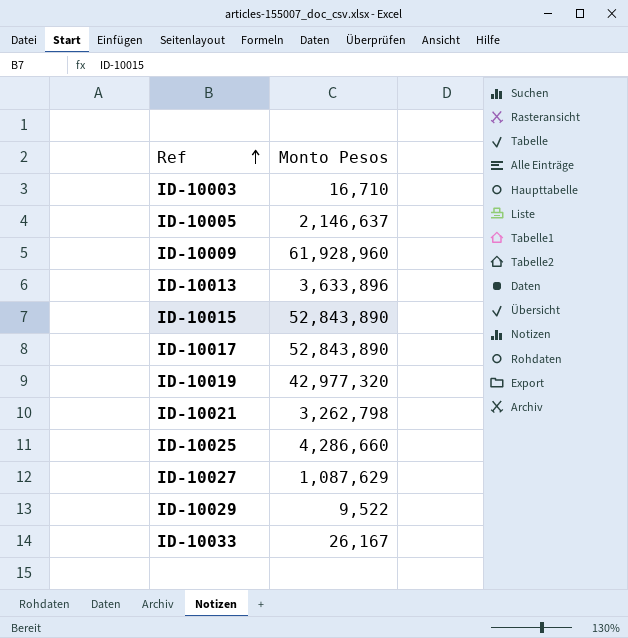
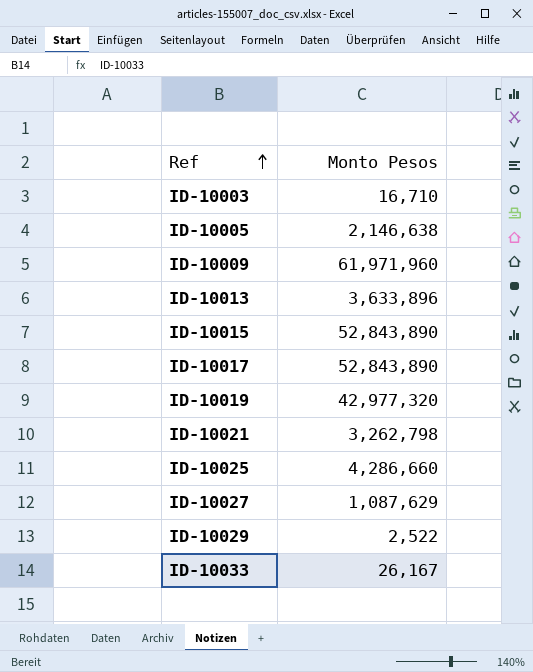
ID-10005 | Monto Pesos: 2,146,637 -> 2,146,638
ID-10009 | Monto Pesos: 61,928,960 -> 61,971,960
ID-10029 | Monto Pesos: 9,522 -> 2,522

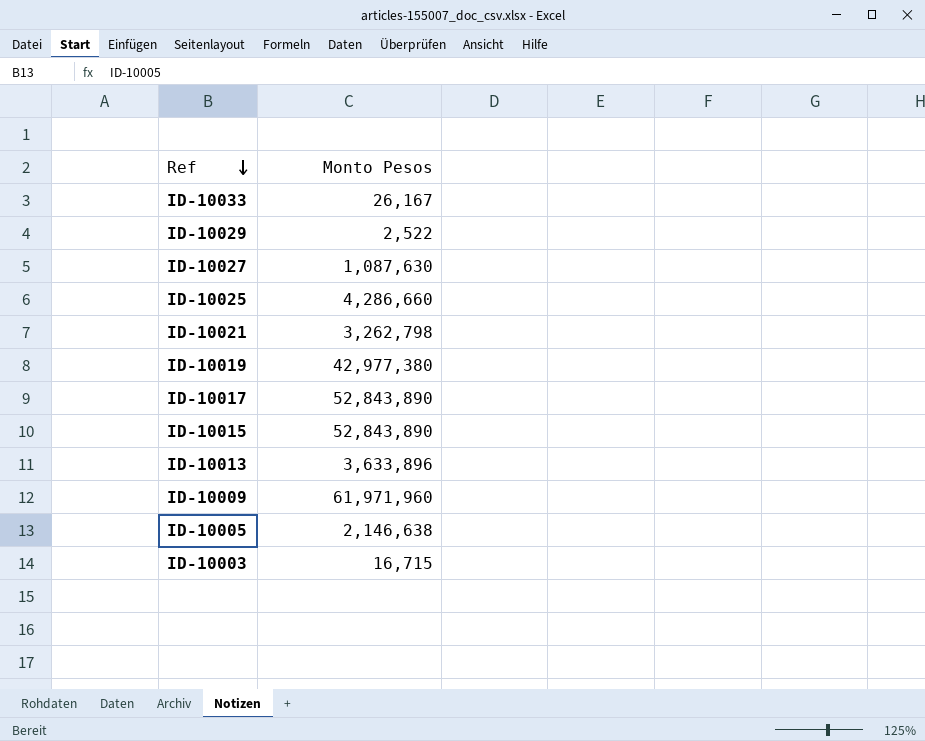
row order: Ref ascending -> Ref descending
ID-10027 | Monto Pesos: 1,087,629 -> 1,087,630
ID-10019 | Monto Pesos: 42,977,320 -> 42,977,380
ID-10003 | Monto Pesos: 16,710 -> 16,715

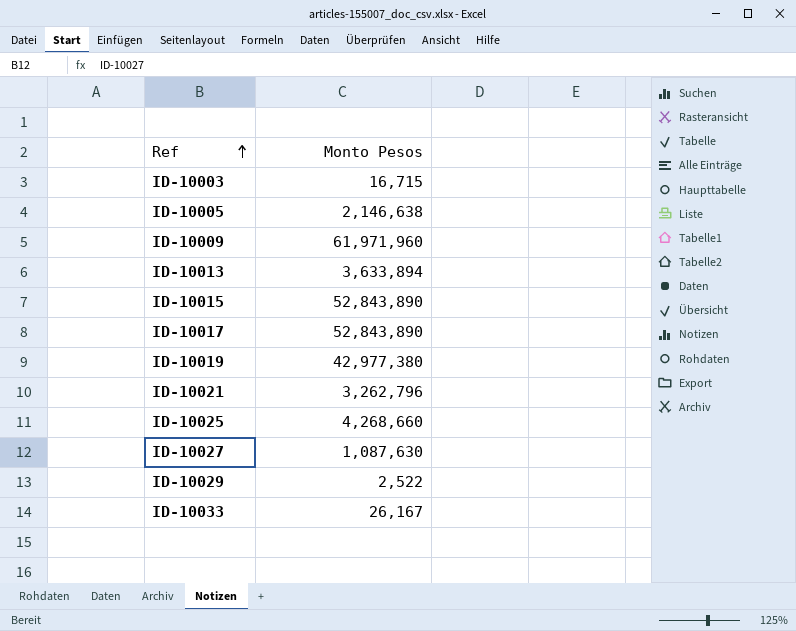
row order: Ref descending -> Ref ascending
ID-10013 | Monto Pesos: 3,633,896 -> 3,633,894
ID-10021 | Monto Pesos: 3,262,798 -> 3,262,796
ID-10025 | Monto Pesos: 4,286,660 -> 4,268,660

